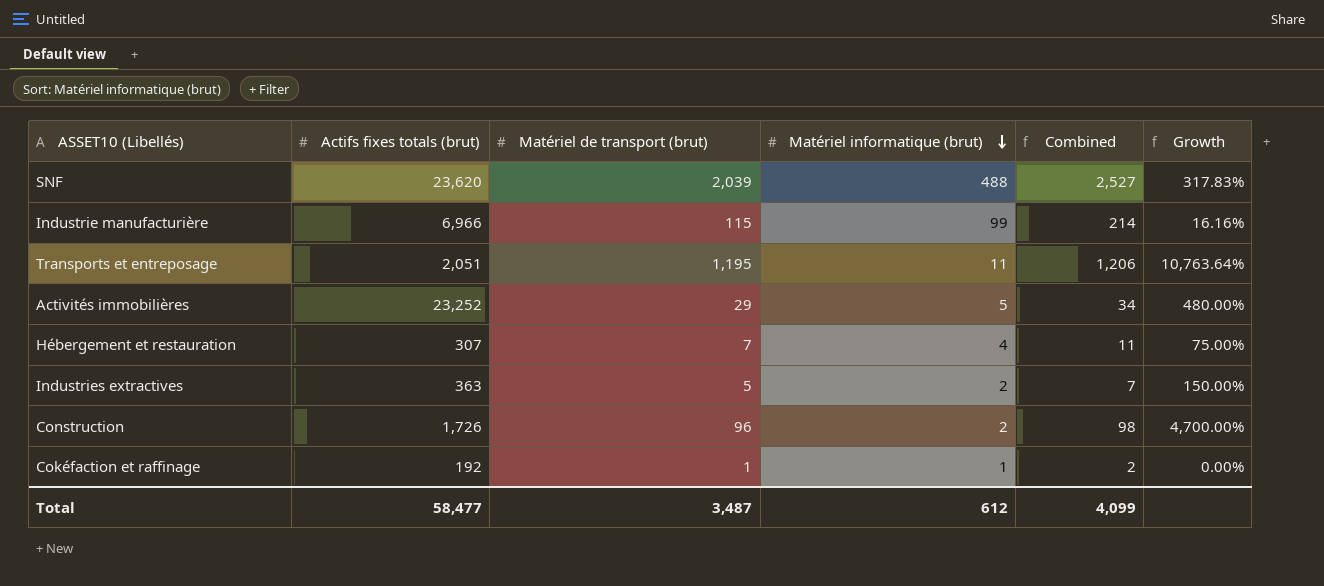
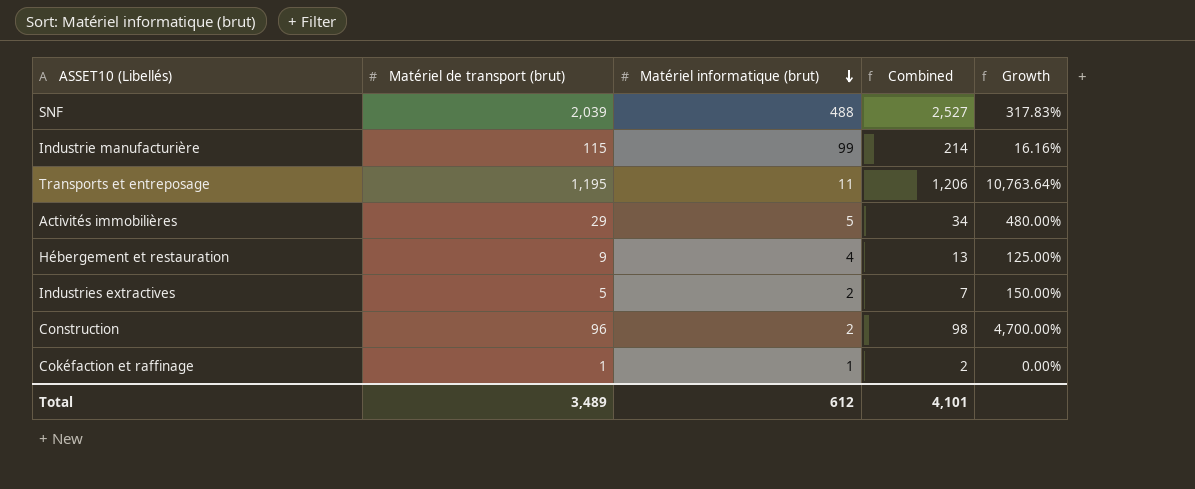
column Actifs fixes totals (brut) | position: 2 -> none
Hébergement et restauration | Matériel de transport (brut): 7 -> 9
Hébergement et restauration | Combined: 11 -> 13
Hébergement et restauration | Growth: 75.00% -> 125.00%
Total | Matériel de transport (brut): 3,487 -> 3,489
Total | Combined: 4,099 -> 4,101

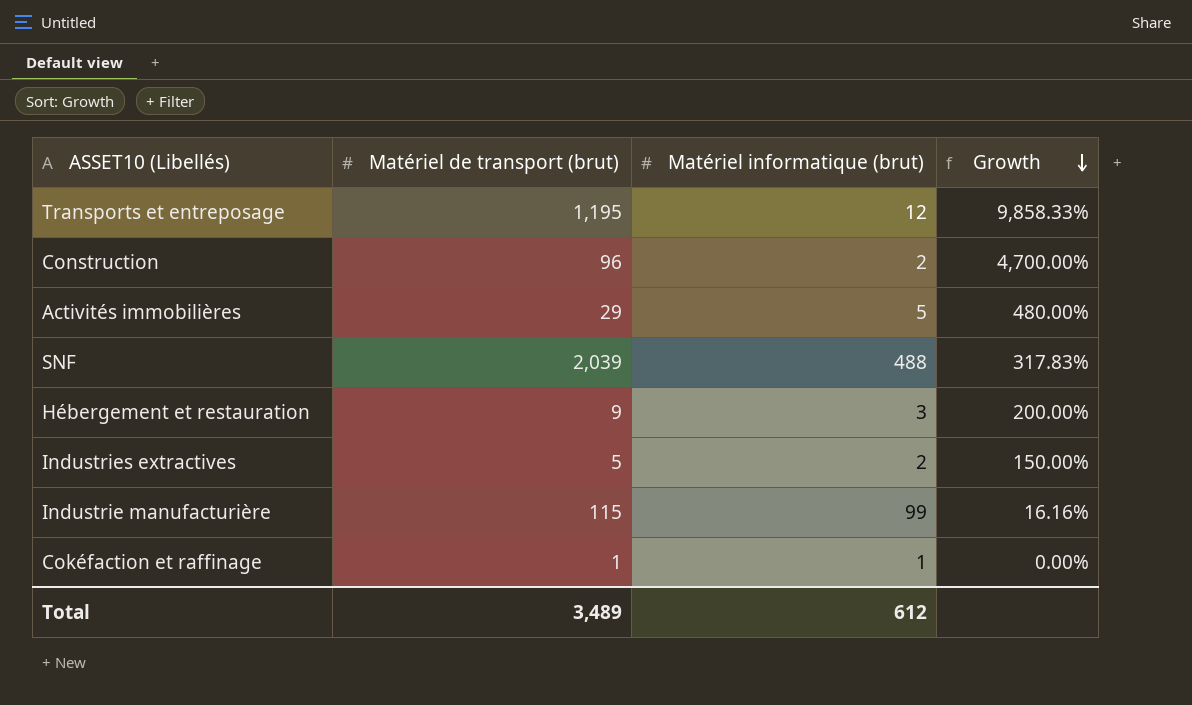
row order: Matériel informatique (brut) descending -> Growth descending
column Combined | formula: [Matériel de transport (brut)] + [Matériel informatique (brut)] -> none
Transports et entreposage | Matériel informatique (brut): 11 -> 12
Transports et entreposage | Growth: 10,763.64% -> 9,858.33%
Hébergement et restauration | Matériel informatique (brut): 4 -> 3
Hébergement et restauration | Growth: 125.00% -> 200.00%

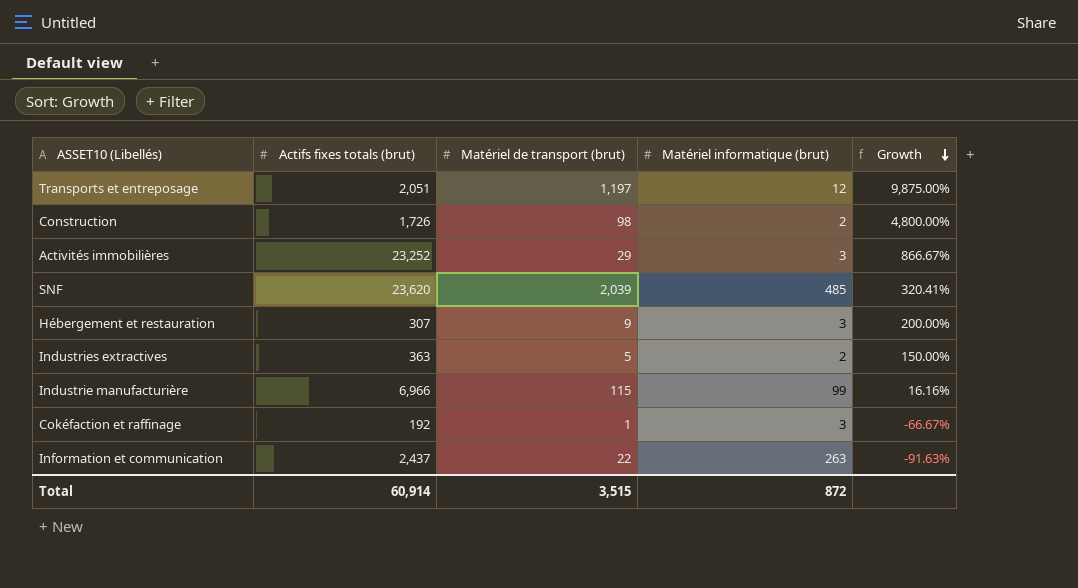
column Actifs fixes totals (brut) | position: none -> 2
Transports et entreposage | Matériel de transport (brut): 1,195 -> 1,197
Transports et entreposage | Growth: 9,858.33% -> 9,875.00%
Construction | Matériel de transport (brut): 96 -> 98
Construction | Growth: 4,700.00% -> 4,800.00%
Activités immobilières | Matériel informatique (brut): 5 -> 3
Activités immobilières | Growth: 480.00% -> 866.67%
SNF | Matériel informatique (brut): 488 -> 485
SNF | Growth: 317.83% -> 320.41%
Cokéfaction et raffinage | Matériel informatique (brut): 1 -> 3
Cokéfaction et raffinage | Growth: 0.00% -> -66.67%
row Information et communication: none -> 2,437 | 22 | 263 | -91.63%
Total | Matériel de transport (brut): 3,489 -> 3,515
Total | Matériel informatique (brut): 612 -> 872

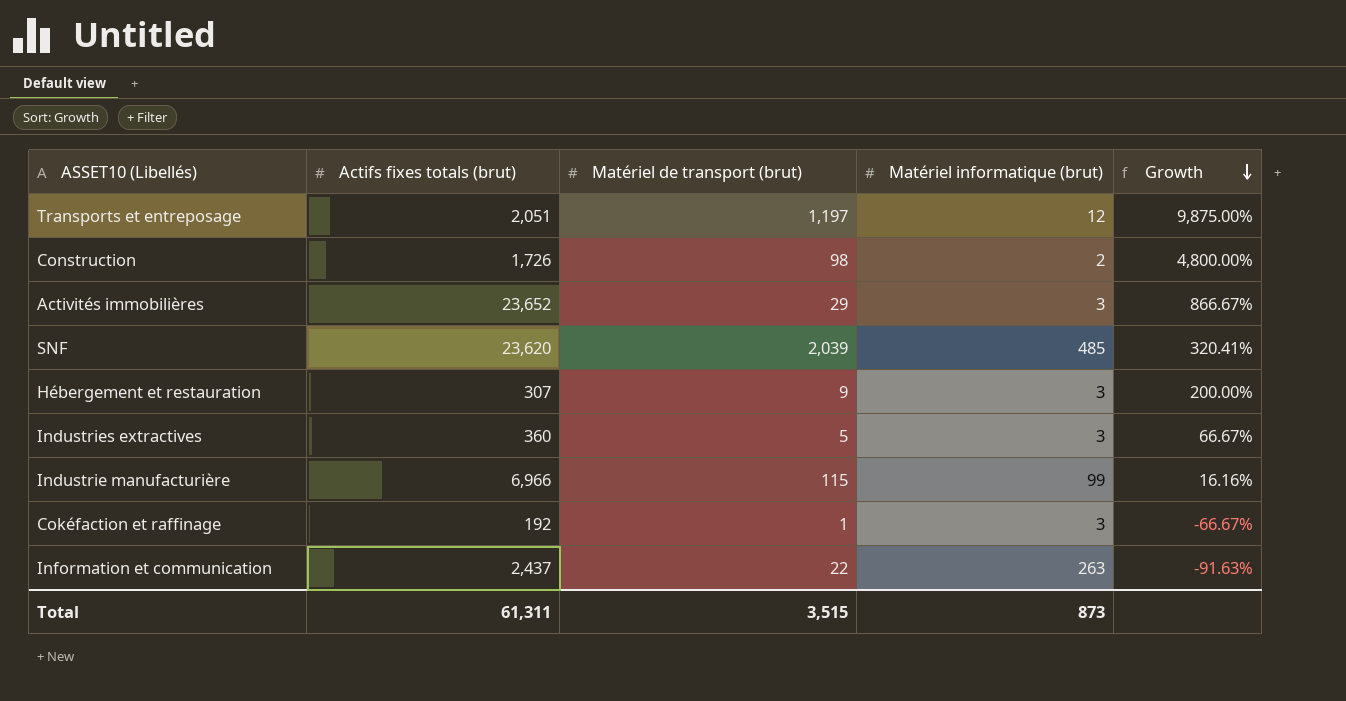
Activités immobilières | Actifs fixes totals (brut): 23,252 -> 23,652
Industries extractives | Actifs fixes totals (brut): 363 -> 360
Industries extractives | Matériel informatique (brut): 2 -> 3
Industries extractives | Growth: 150.00% -> 66.67%
Total | Actifs fixes totals (brut): 60,914 -> 61,311
Total | Matériel informatique (brut): 872 -> 873

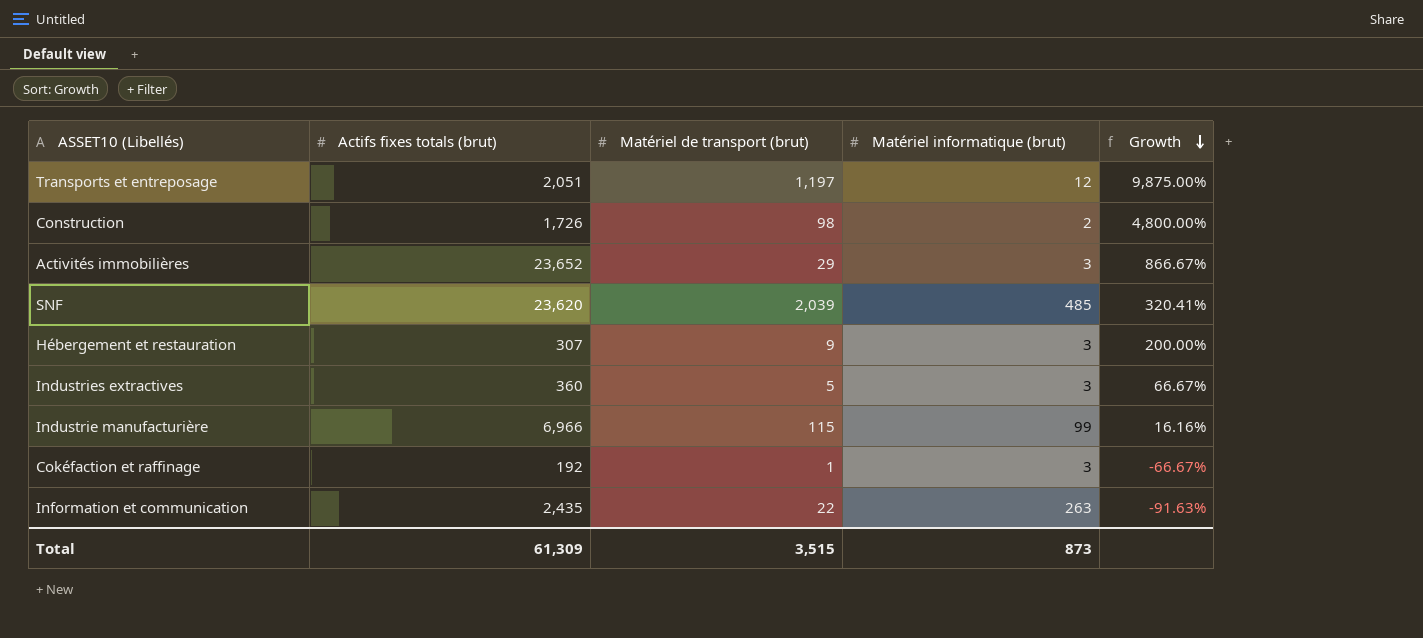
Information et communication | Actifs fixes totals (brut): 2,437 -> 2,435
Total | Actifs fixes totals (brut): 61,311 -> 61,309

